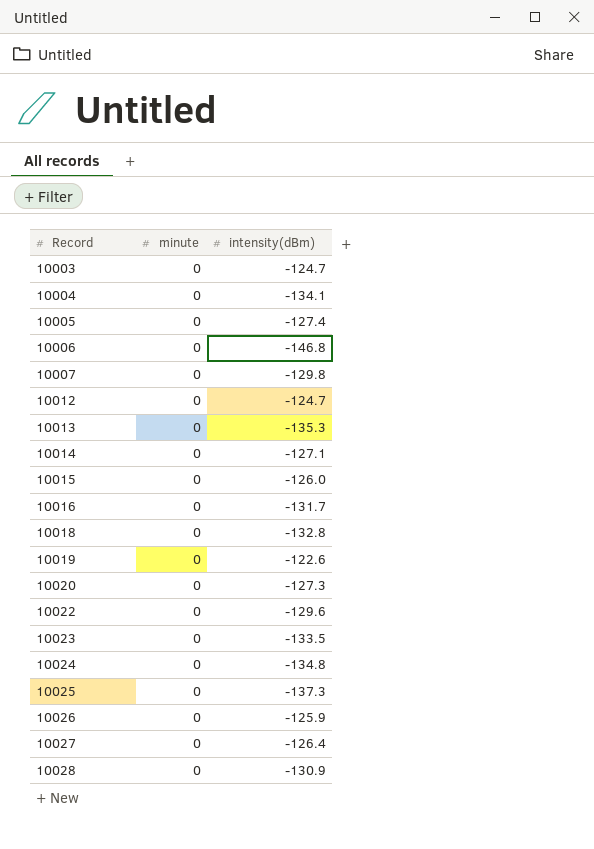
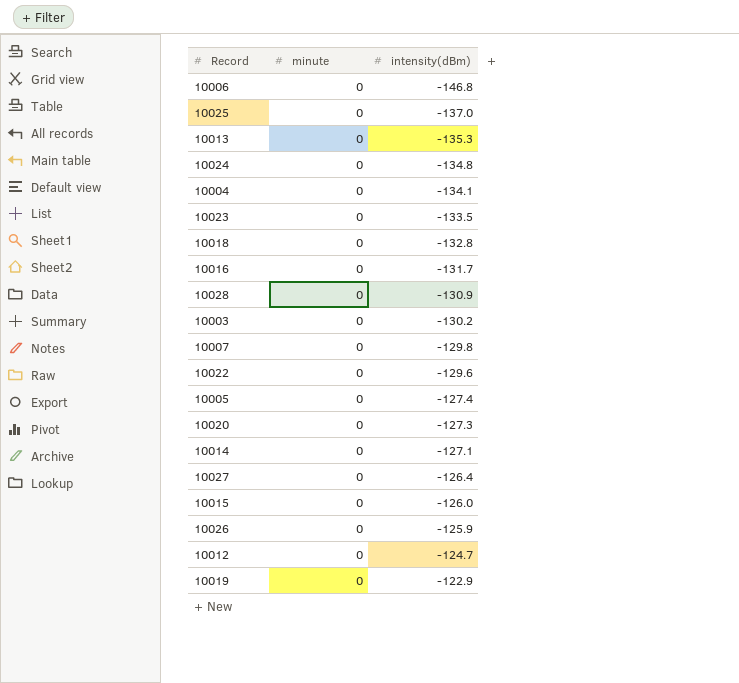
row order: Record ascending -> intensity(dBm) ascending
10025 | intensity(dBm): -137.3 -> -137.0
10003 | intensity(dBm): -124.7 -> -130.2
10019 | intensity(dBm): -122.6 -> -122.9

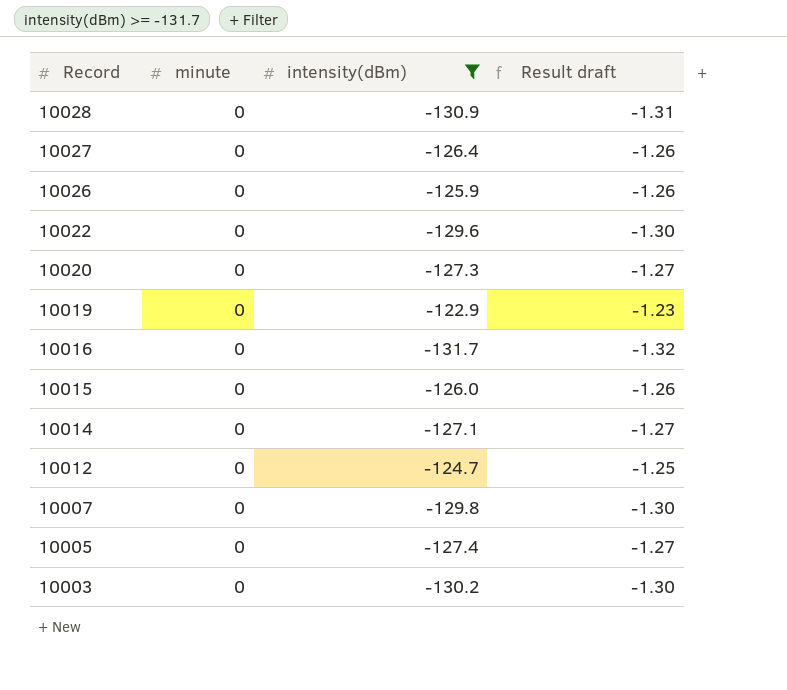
filter: none -> intensity(dBm) >= -131.7
row order: intensity(dBm) ascending -> Record descending
column Result draft | formula: none -> [intensity(dBm)] * 0.01

